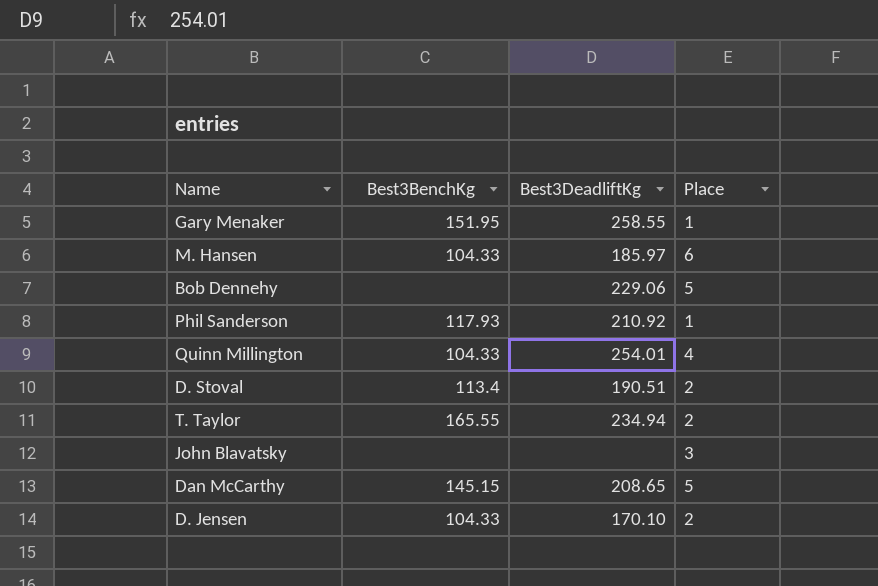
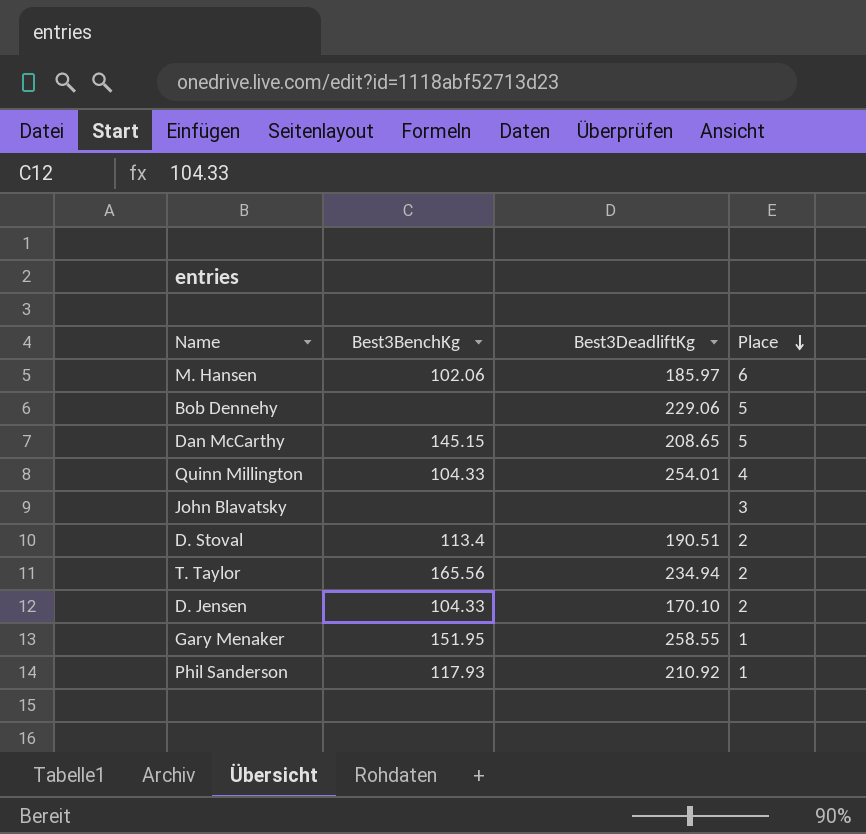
row order: none -> Place descending
M. Hansen | Best3BenchKg: 104.33 -> 102.06
T. Taylor | Best3BenchKg: 165.55 -> 165.56

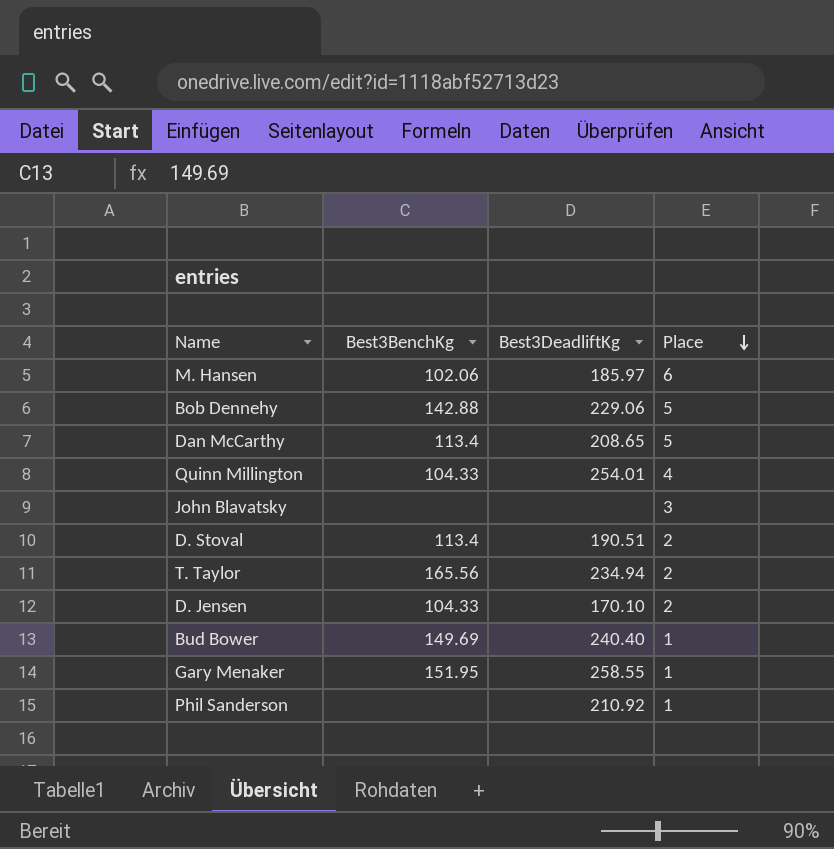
Bob Dennehy | Best3BenchKg: none -> 142.88
Dan McCarthy | Best3BenchKg: 145.15 -> 113.4
row Bud Bower: none -> 149.69 | 240.40 | 1
Phil Sanderson | Best3BenchKg: 117.93 -> none

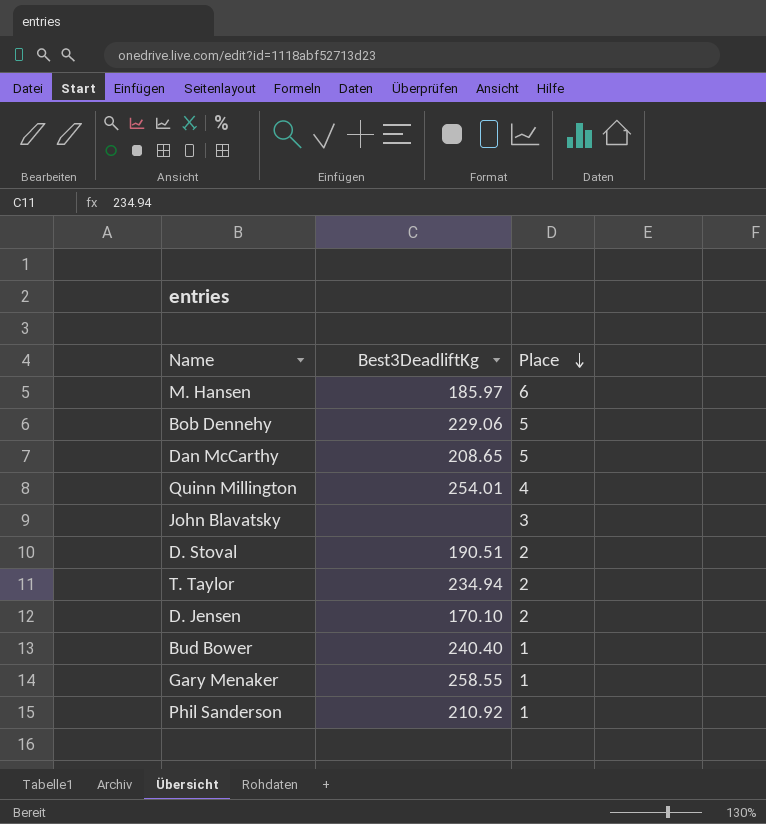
column Best3BenchKg | position: 2 -> none

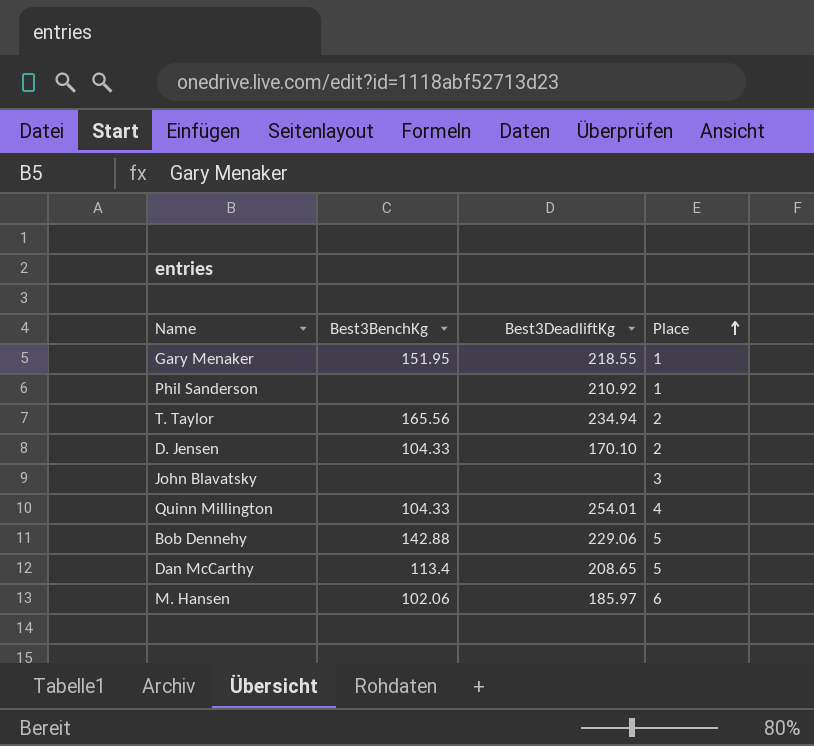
row order: Place descending -> Place ascending
column Best3BenchKg | position: none -> 2
row D. Stoval: 190.51 | 2 -> none
row Bud Bower: 240.40 | 1 -> none
Gary Menaker | Best3DeadliftKg: 258.55 -> 218.55

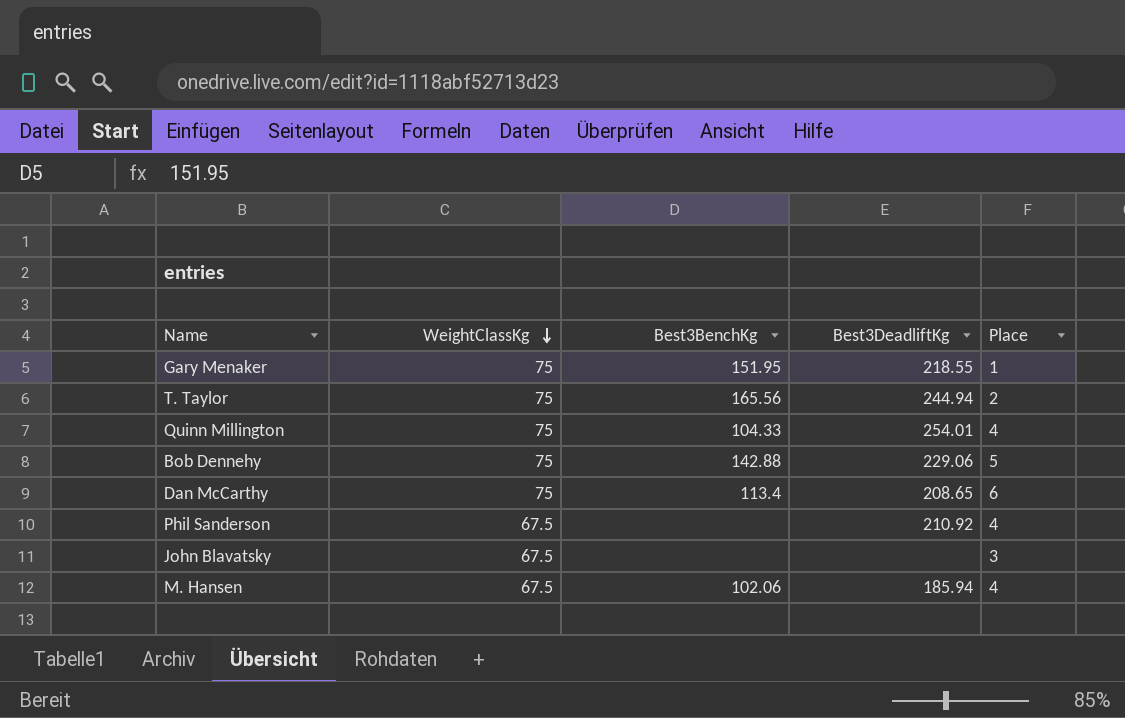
row order: Place ascending -> WeightClassKg descending
column WeightClassKg | position: none -> 2
row D. Jensen: 104.33 | 170.10 | 2 -> none
T. Taylor | Best3DeadliftKg: 234.94 -> 244.94
Dan McCarthy | Place: 5 -> 6
Phil Sanderson | Place: 1 -> 4
M. Hansen | Best3DeadliftKg: 185.97 -> 185.94
M. Hansen | Place: 6 -> 4

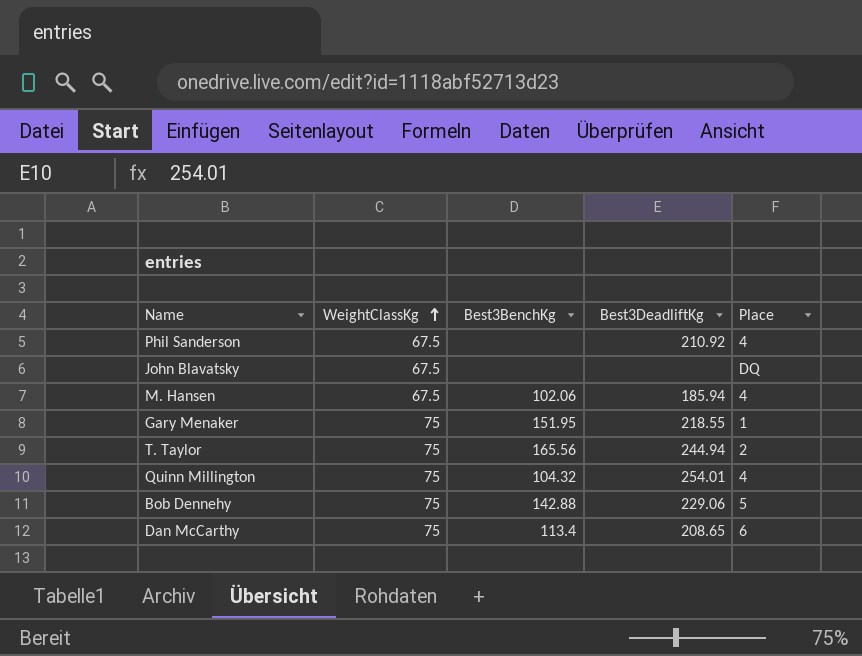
row order: WeightClassKg descending -> WeightClassKg ascending
John Blavatsky | Place: 3 -> DQ
Quinn Millington | Best3BenchKg: 104.33 -> 104.32

